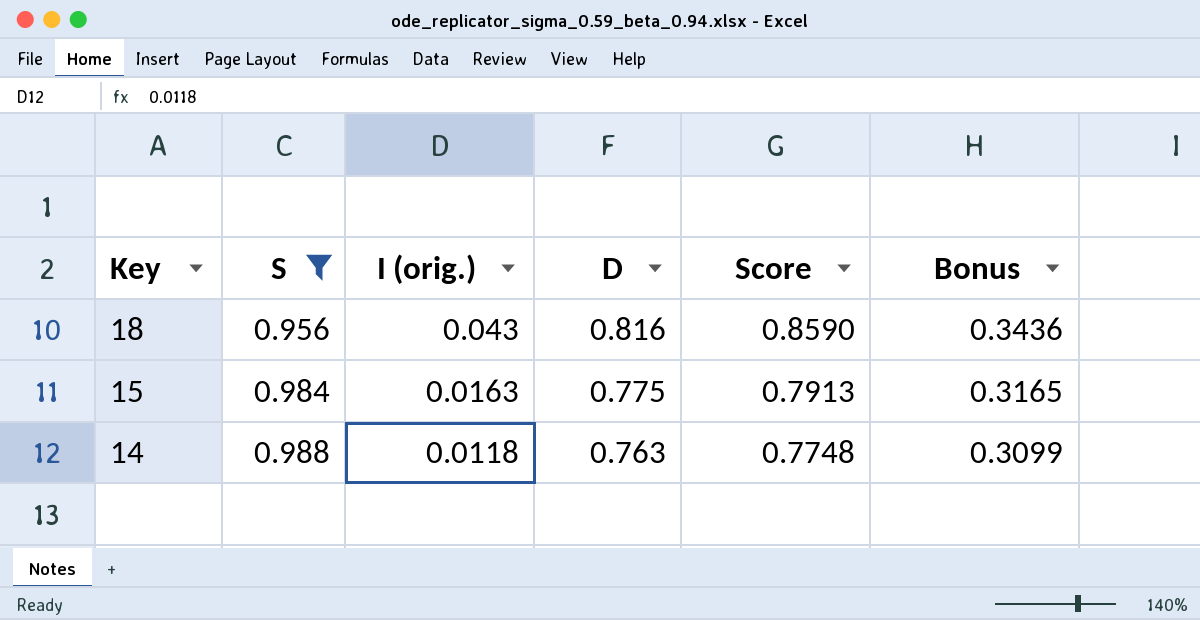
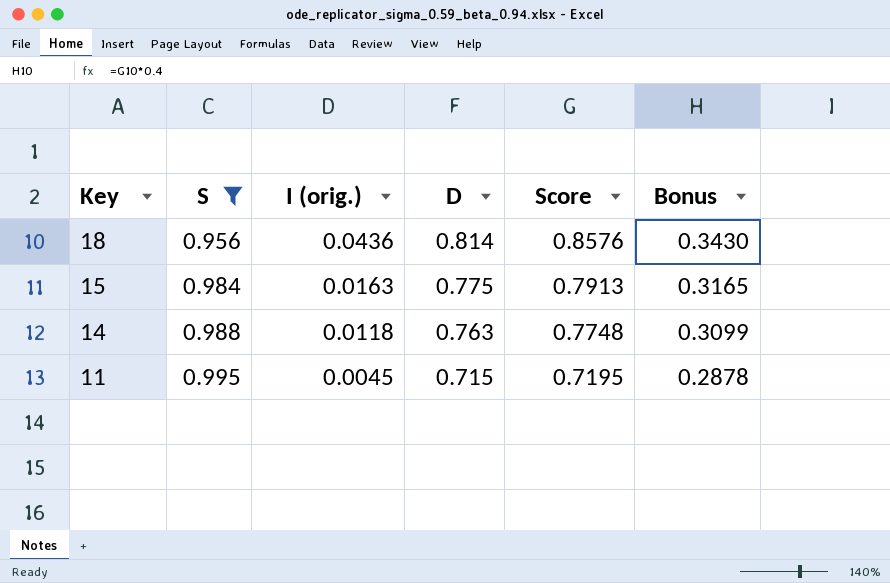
18 | I (orig.): 0.043 -> 0.0436
18 | D: 0.816 -> 0.814
18 | Score: 0.8590 -> 0.8576
18 | Bonus: 0.3436 -> 0.3430
row 11: none -> 0.995 | 0.0045 | 0.715 | 0.7195 | 0.2878

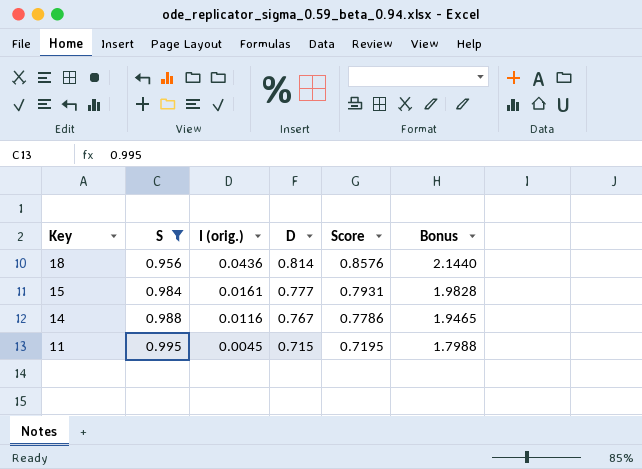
column Bonus | formula: [Score] * 0.4 -> [Score] * 2.5
15 | I (orig.): 0.0163 -> 0.0161
15 | D: 0.775 -> 0.777
15 | Score: 0.7913 -> 0.7931
14 | I (orig.): 0.0118 -> 0.0116
14 | D: 0.763 -> 0.767
14 | Score: 0.7748 -> 0.7786

